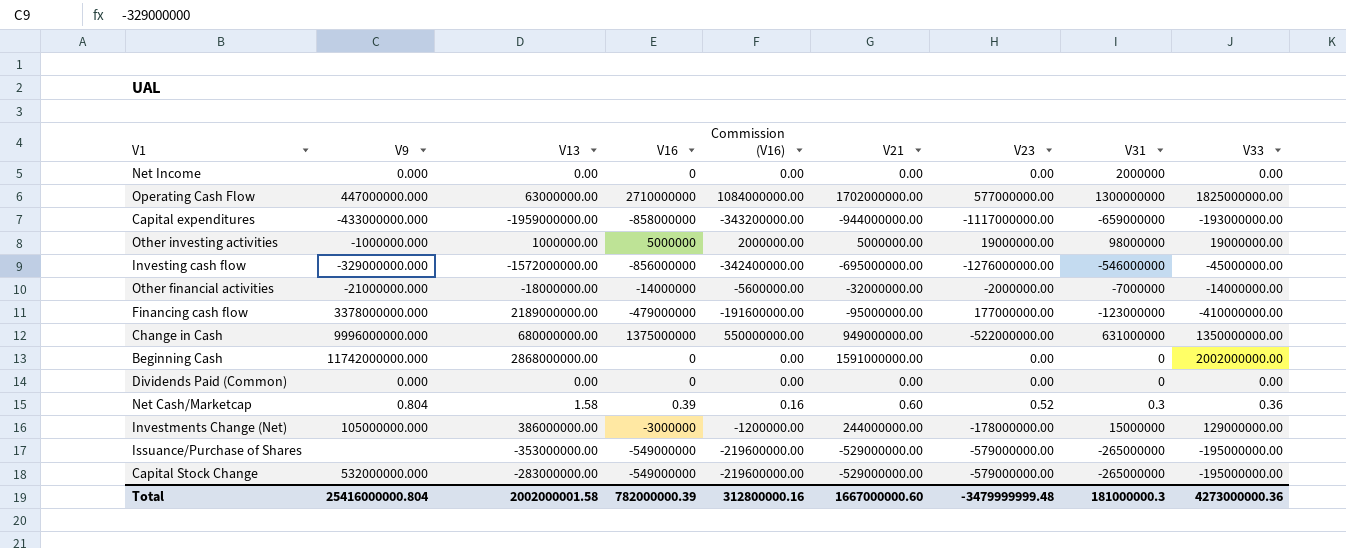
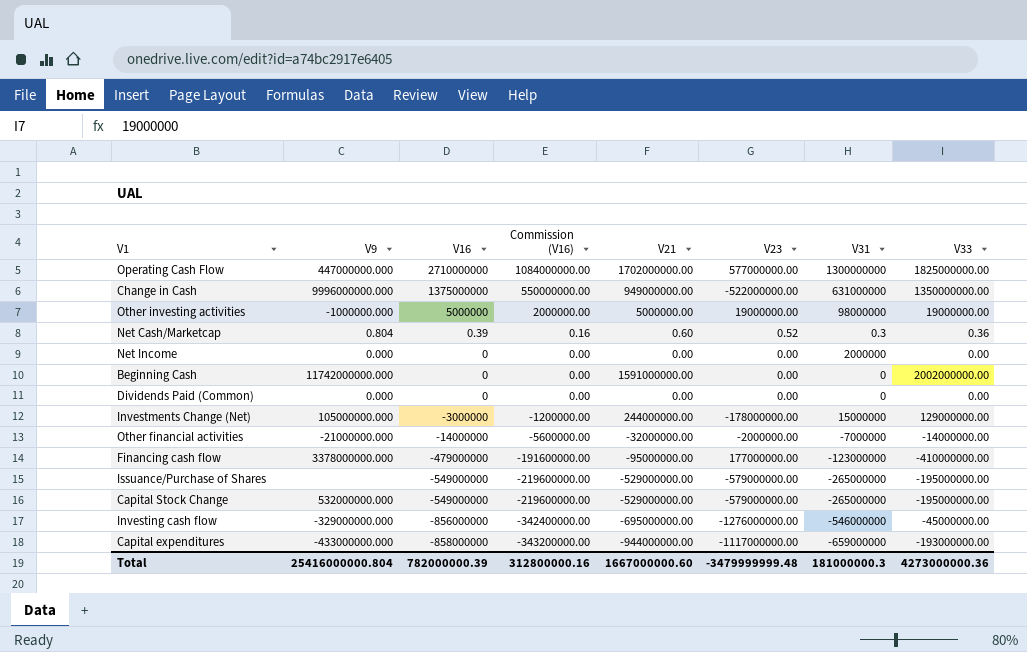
row order: none -> V16 descending
column V13 | position: 3 -> none

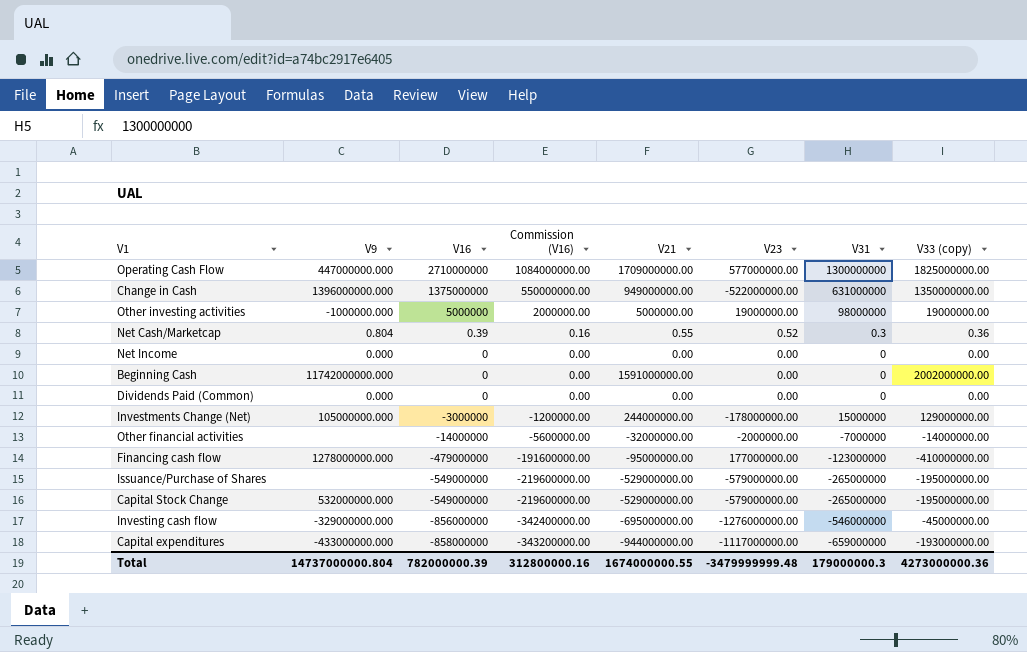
column name: V33 -> V33 (copy)
Operating Cash Flow | V21: 1702000000.00 -> 1709000000.00
Change in Cash | V9: 9996000000.000 -> 1396000000.000
Net Cash/Marketcap | V21: 0.60 -> 0.55
Net Income | V31: 2000000 -> 0
Other financial activities | V9: -21000000.000 -> none
Financing cash flow | V9: 3378000000.000 -> 1278000000.000
Total | V9: 25416000000.804 -> 14737000000.804
Total | V21: 1667000000.60 -> 1674000000.55
Total | V31: 181000000.3 -> 179000000.3

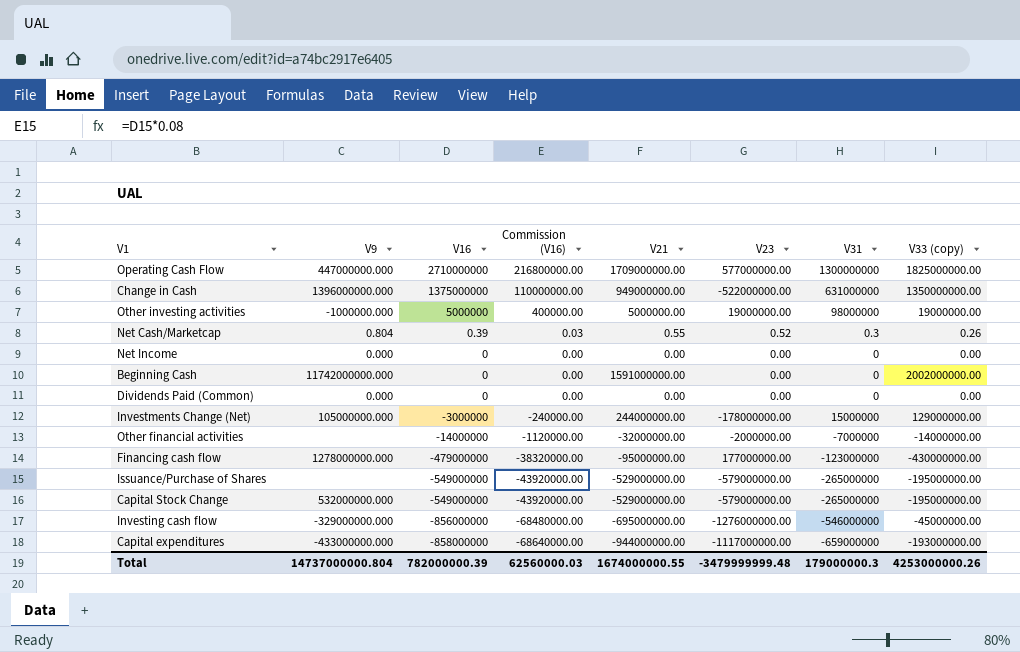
column Commission (V16) | formula: [V16] * 0.4 -> [V16] * 0.08
Net Cash/Marketcap | V33 (copy): 0.36 -> 0.26
Financing cash flow | V33 (copy): -410000000.00 -> -430000000.00
Total | Commission (V16): 312800000.16 -> 62560000.03
Total | V33 (copy): 4273000000.36 -> 4253000000.26

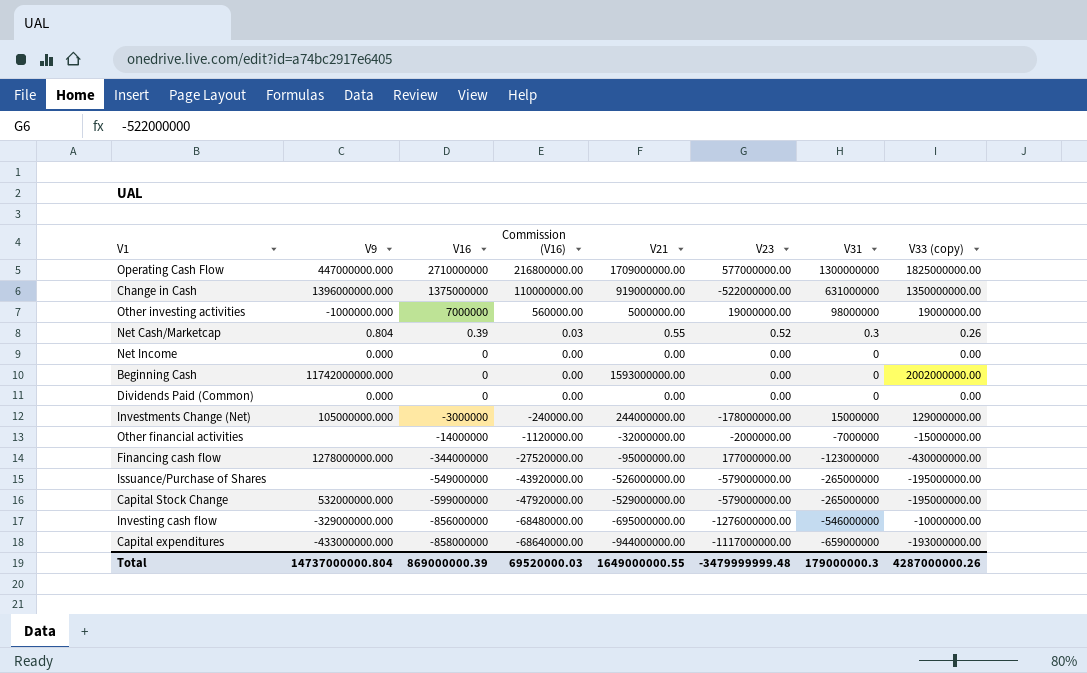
Change in Cash | V21: 949000000.00 -> 919000000.00
Other investing activities | V16: 5000000 -> 7000000
Other investing activities | Commission (V16): 400000.00 -> 560000.00
Beginning Cash | V21: 1591000000.00 -> 1593000000.00
Other financial activities | V33 (copy): -14000000.00 -> -15000000.00
Financing cash flow | V16: -479000000 -> -344000000
Financing cash flow | Commission (V16): -38320000.00 -> -27520000.00
Issuance/Purchase of Shares | V21: -529000000.00 -> -526000000.00
Capital Stock Change | V16: -549000000 -> -599000000
Capital Stock Change | Commission (V16): -43920000.00 -> -47920000.00
Investing cash flow | V33 (copy): -45000000.00 -> -10000000.00
Total | V16: 782000000.39 -> 869000000.39
Total | Commission (V16): 62560000.03 -> 69520000.03
Total | V21: 1674000000.55 -> 1649000000.55
Total | V33 (copy): 4253000000.26 -> 4287000000.26

